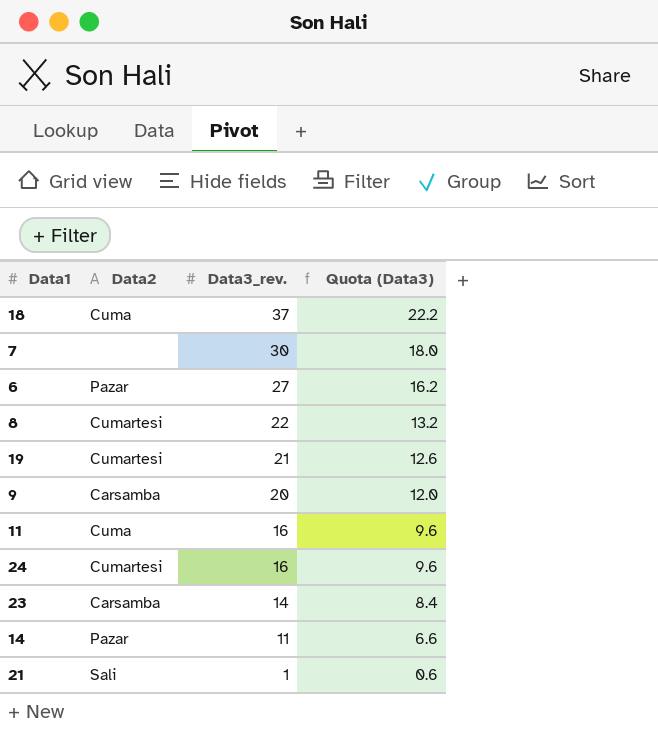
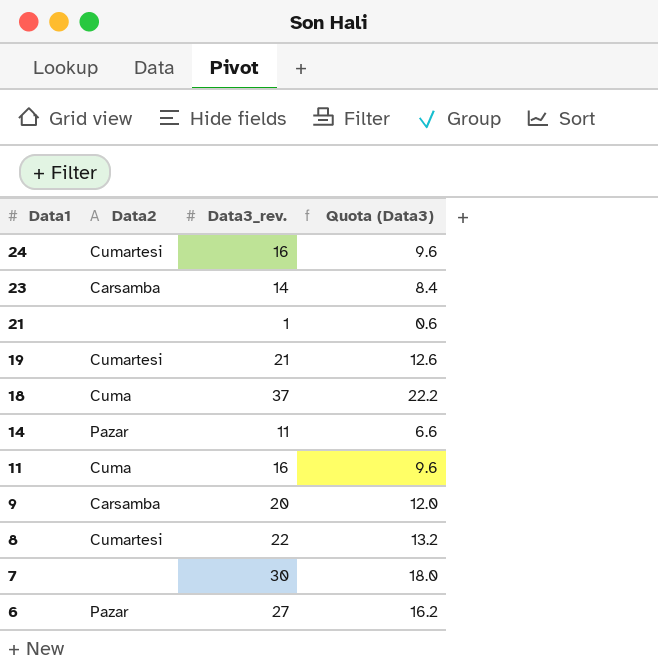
row order: Data3_rev. descending -> Data1 descending
21 | Data2: Sali -> none

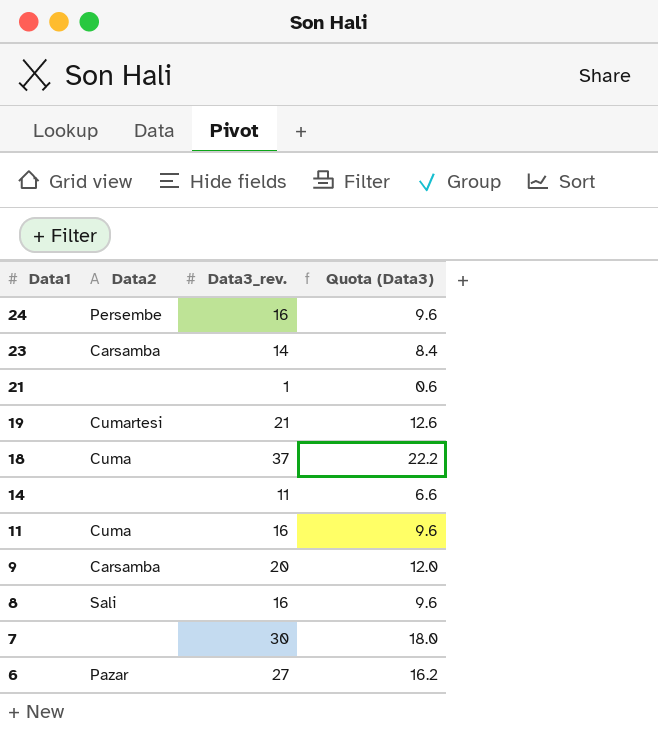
24 | Data2: Cumartesi -> Persembe
14 | Data2: Pazar -> none
8 | Data2: Cumartesi -> Sali
8 | Data3_rev.: 22 -> 16
8 | Quota (Data3): 13.2 -> 9.6

